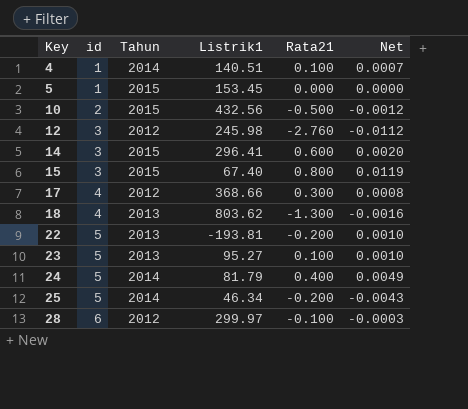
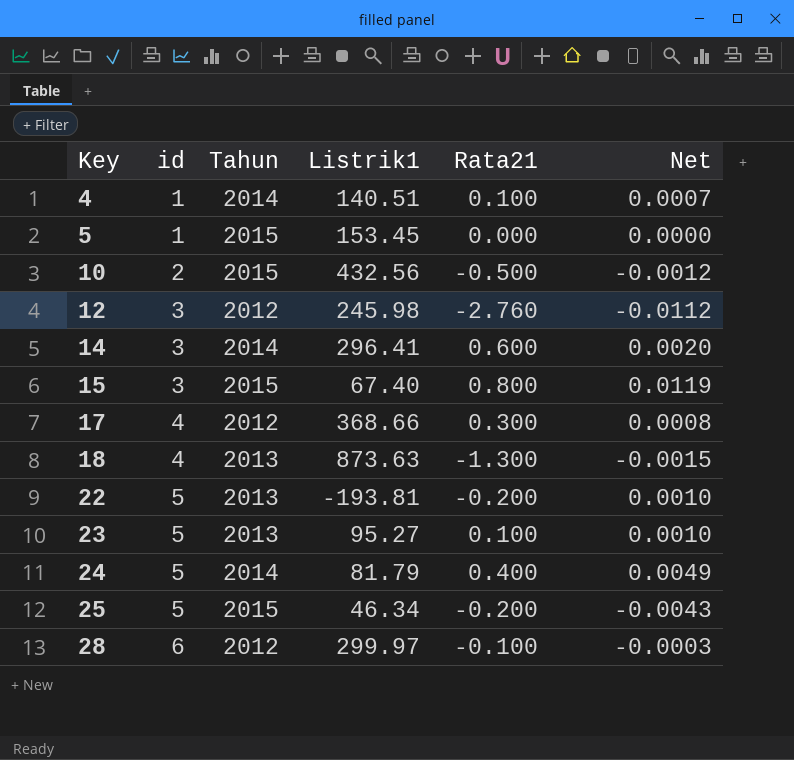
14 | Tahun: 2015 -> 2014
18 | Listrik1: 803.62 -> 873.63
18 | Net: -0.0016 -> -0.0015
25 | Tahun: 2014 -> 2015

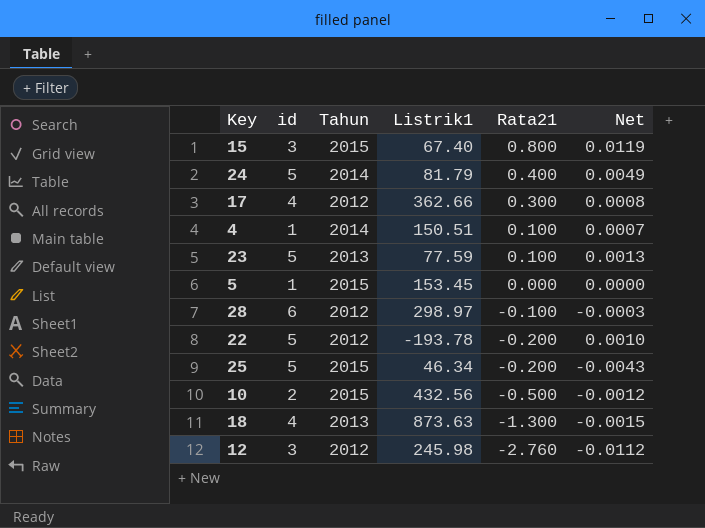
row order: Key ascending -> Rata21 descending
row 14: 3 | 2014 | 296.41 | 0.600 | 0.0020 -> none
17 | Listrik1: 368.66 -> 362.66
4 | Listrik1: 140.51 -> 150.51
23 | Listrik1: 95.27 -> 77.59
23 | Net: 0.0010 -> 0.0013
28 | Listrik1: 299.97 -> 298.97
22 | Tahun: 2013 -> 2012
22 | Listrik1: -193.81 -> -193.78

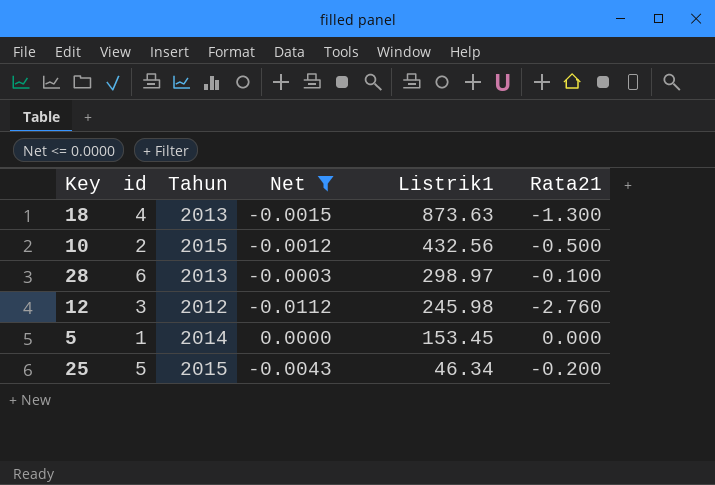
filter: none -> Net <= 0.0000
row order: Rata21 descending -> Listrik1 descending
column Net | position: 6 -> 4
28 | Tahun: 2012 -> 2013
5 | Tahun: 2015 -> 2014

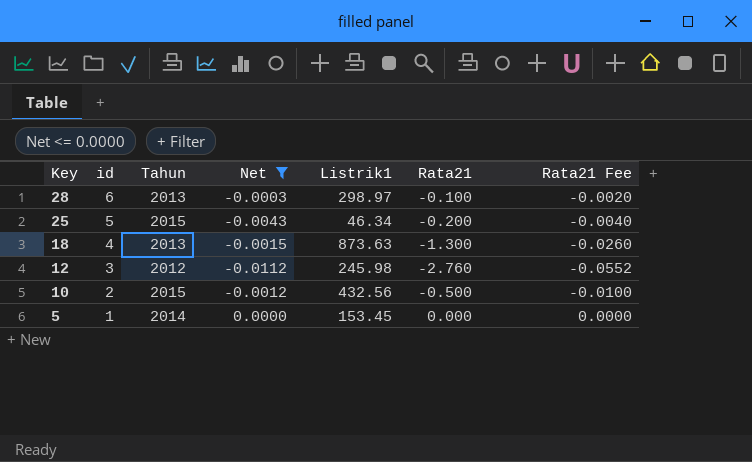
row order: Listrik1 descending -> Key descending
column Rata21 Fee | formula: none -> [Rata21] * 0.02

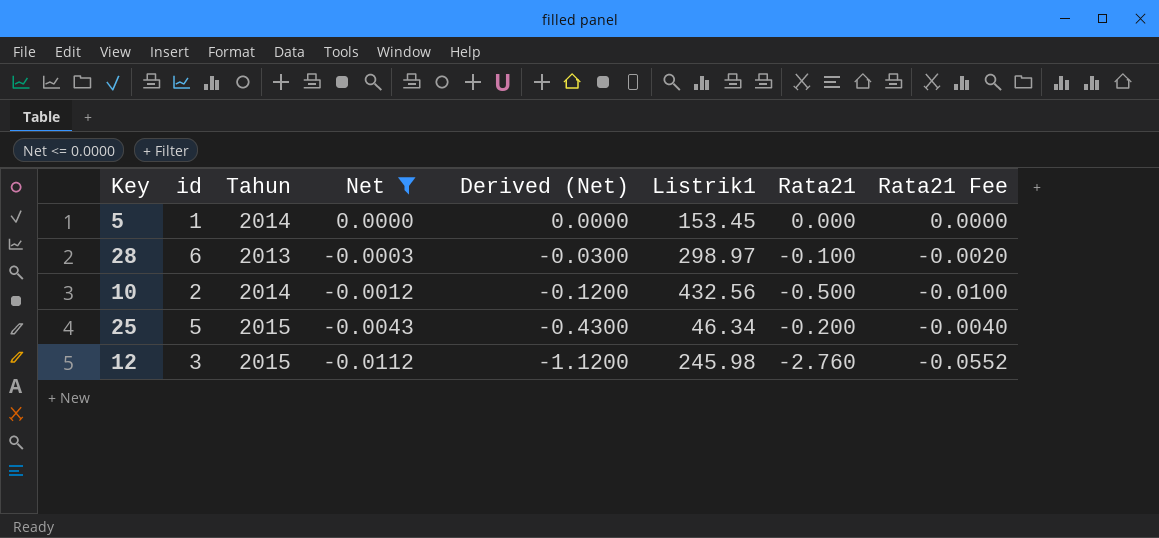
row order: Key descending -> Net descending
column Derived (Net) | formula: none -> [Net] * 100
row 18: 4 | 2013 | -0.0015 | 873.63 | -1.300 | -0.0260 -> none
10 | Tahun: 2015 -> 2014
12 | Tahun: 2012 -> 2015

